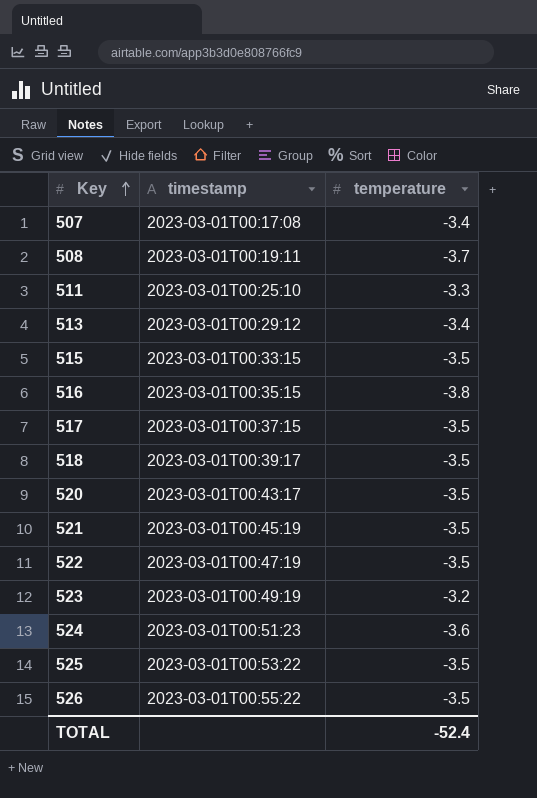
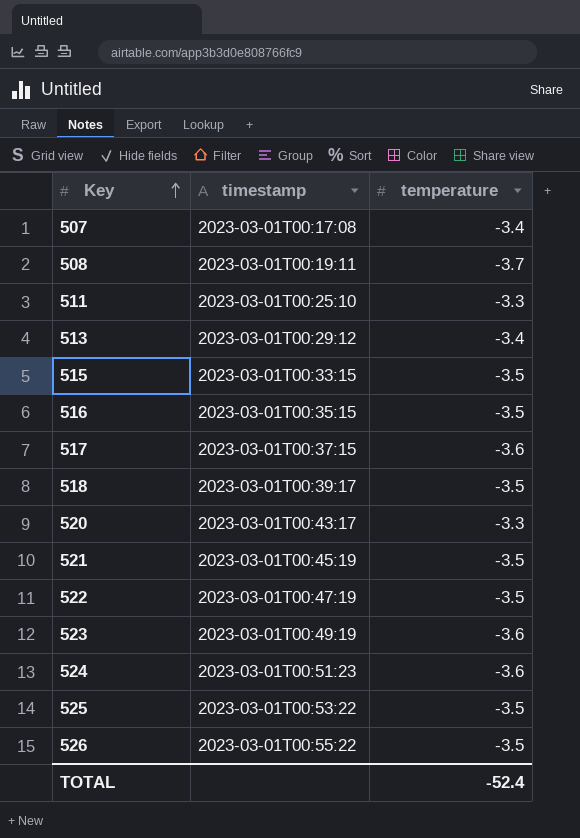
516 | temperature: -3.8 -> -3.5
517 | temperature: -3.5 -> -3.6
520 | temperature: -3.5 -> -3.3
523 | temperature: -3.2 -> -3.6

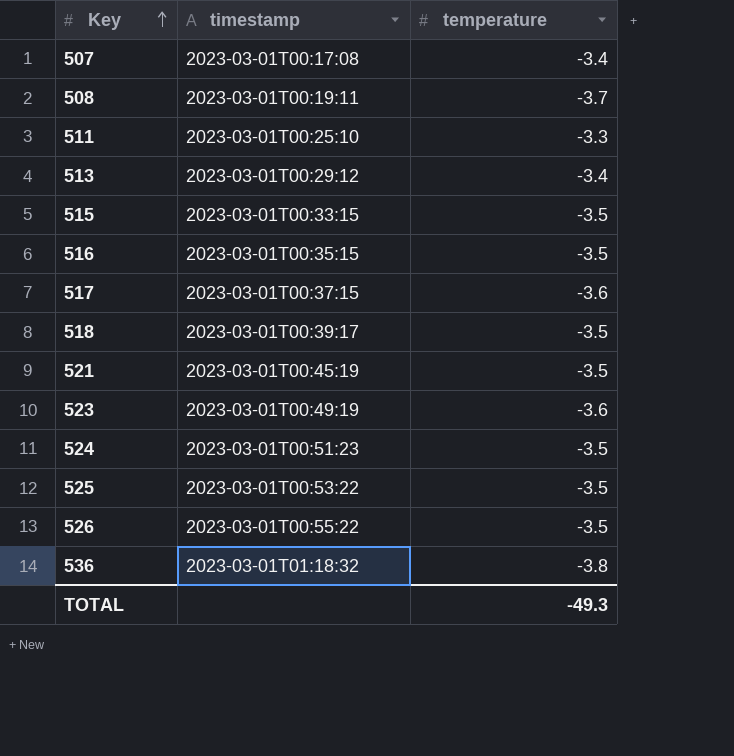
row 520: 2023-03-01T00:43:17 | -3.3 -> none
row 522: 2023-03-01T00:47:19 | -3.5 -> none
524 | temperature: -3.6 -> -3.5
row 536: none -> 2023-03-01T01:18:32 | -3.8
TOTAL | temperature: -52.4 -> -49.3

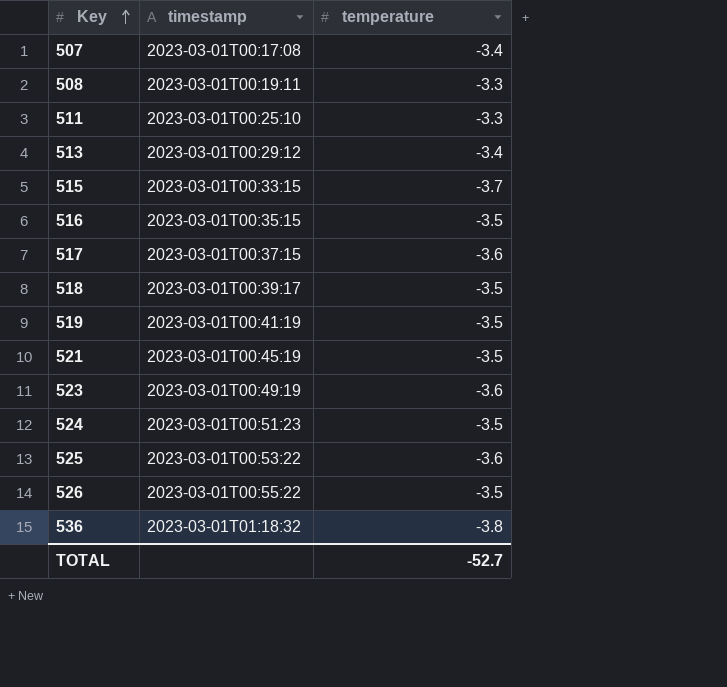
508 | temperature: -3.7 -> -3.3
515 | temperature: -3.5 -> -3.7
row 519: none -> 2023-03-01T00:41:19 | -3.5
525 | temperature: -3.5 -> -3.6
TOTAL | temperature: -49.3 -> -52.7

